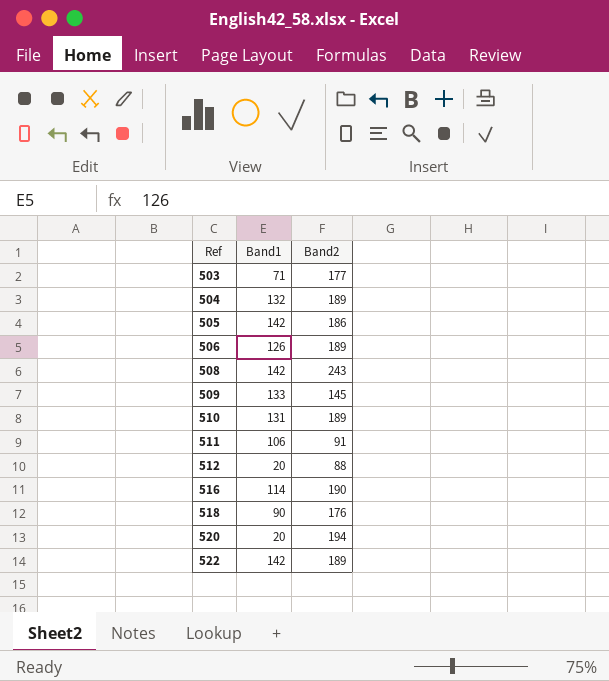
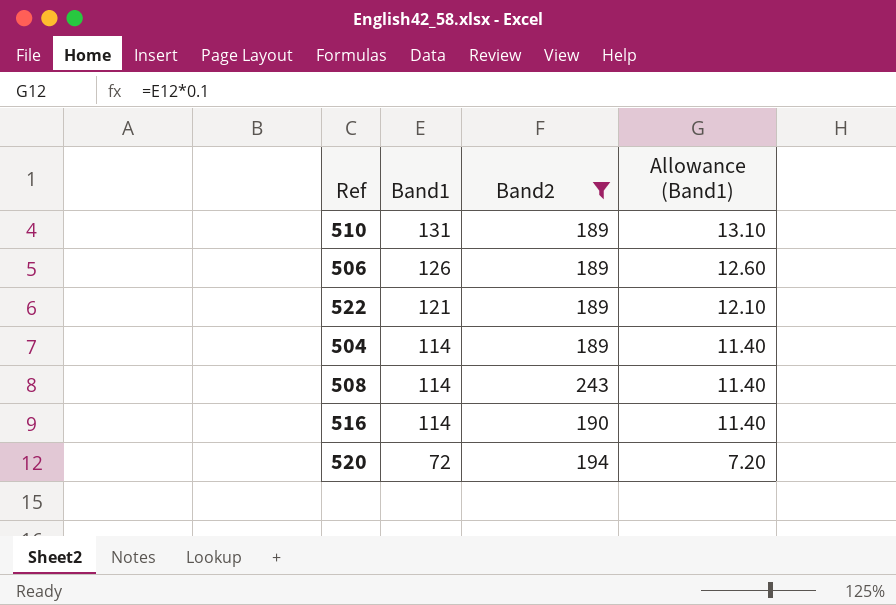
filter: none -> Band2 >= 189
row order: Ref ascending -> Band1 descending
column Allowance (Band1) | formula: none -> [Band1] * 0.1
522 | Band1: 142 -> 121
504 | Band1: 132 -> 114
508 | Band1: 142 -> 114
520 | Band1: 20 -> 72

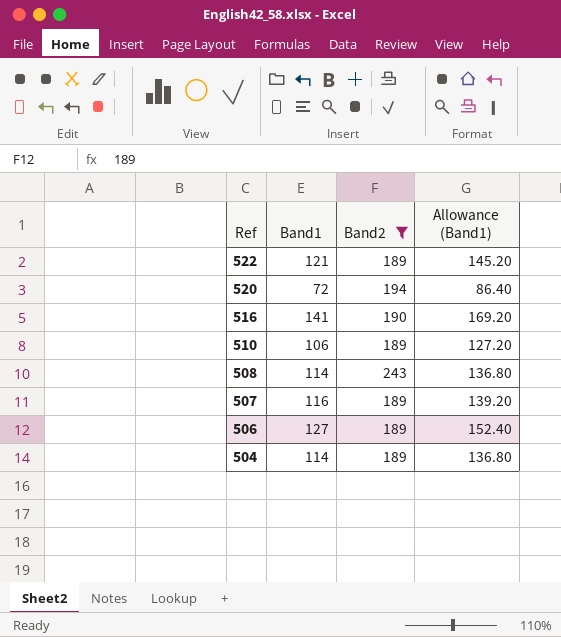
row order: Band1 descending -> Ref descending
column Allowance (Band1) | formula: [Band1] * 0.1 -> [Band1] * 1.2
516 | Band1: 114 -> 141
510 | Band1: 131 -> 106
row 507: none -> 116 | 189 | 139.20
506 | Band1: 126 -> 127

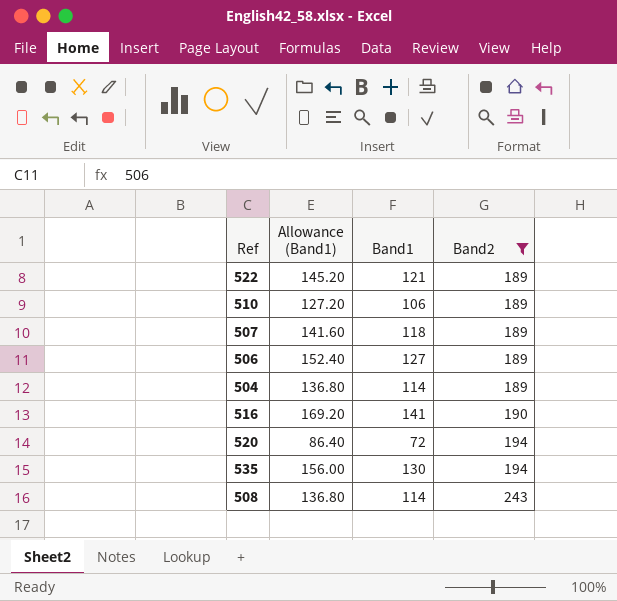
row order: Ref descending -> Band2 ascending
column Allowance (Band1) | position: 4 -> 2
507 | Allowance (Band1): 139.20 -> 141.60
507 | Band1: 116 -> 118
row 535: none -> 156.00 | 130 | 194

